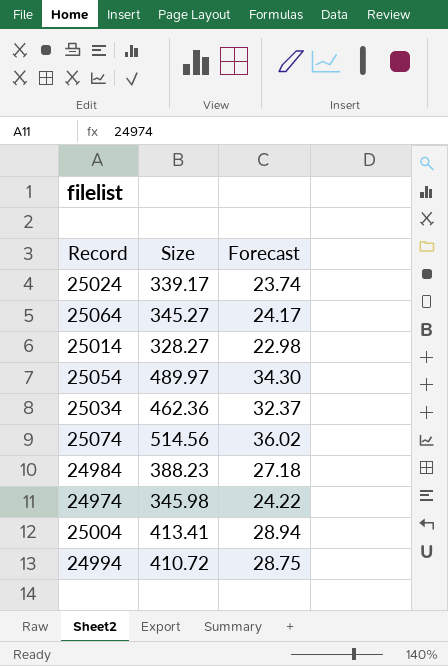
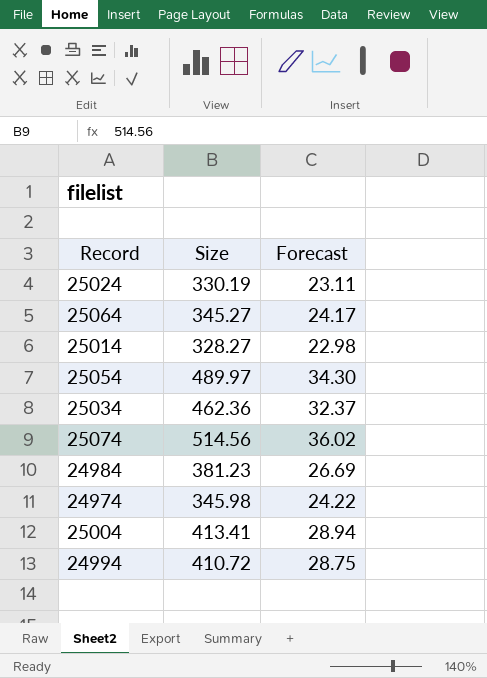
25024 | Size: 339.17 -> 330.19
25024 | Forecast: 23.74 -> 23.11
24984 | Size: 388.23 -> 381.23
24984 | Forecast: 27.18 -> 26.69

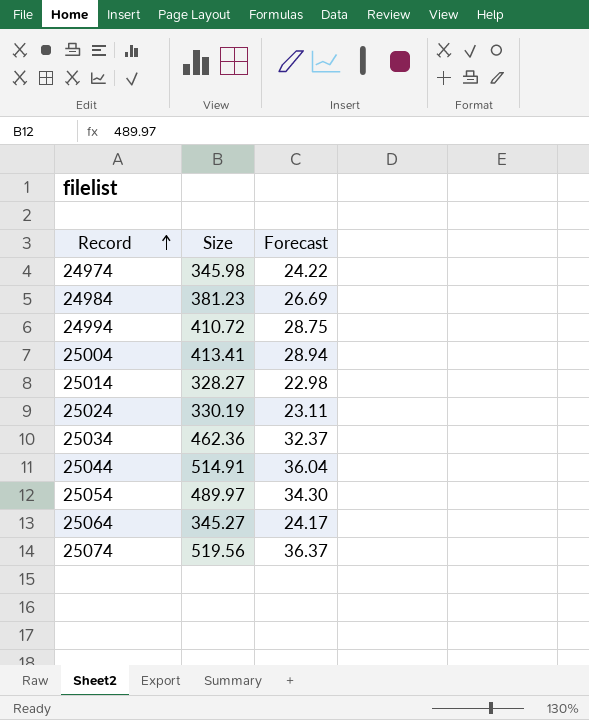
row order: none -> Record ascending
row 25044: none -> 514.91 | 36.04
25074 | Size: 514.56 -> 519.56
25074 | Forecast: 36.02 -> 36.37

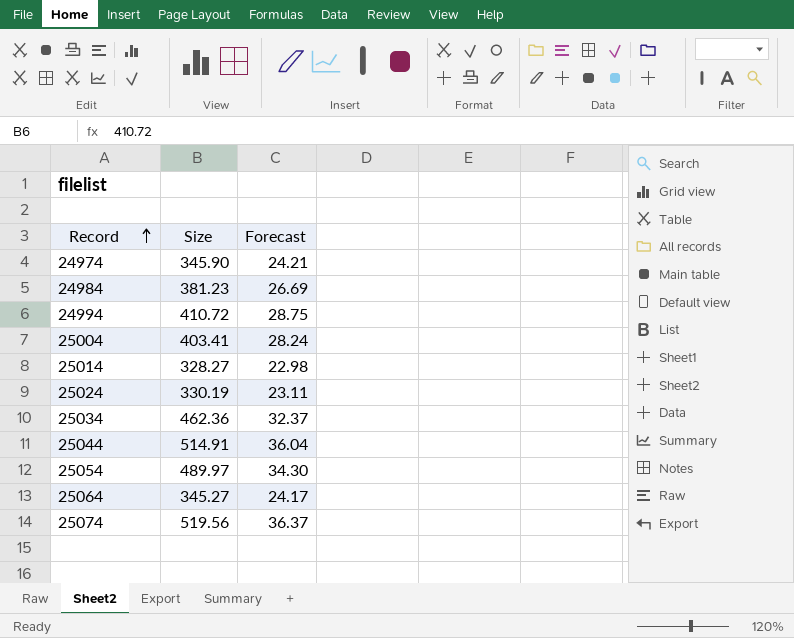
24974 | Size: 345.98 -> 345.90
24974 | Forecast: 24.22 -> 24.21
25004 | Size: 413.41 -> 403.41
25004 | Forecast: 28.94 -> 28.24

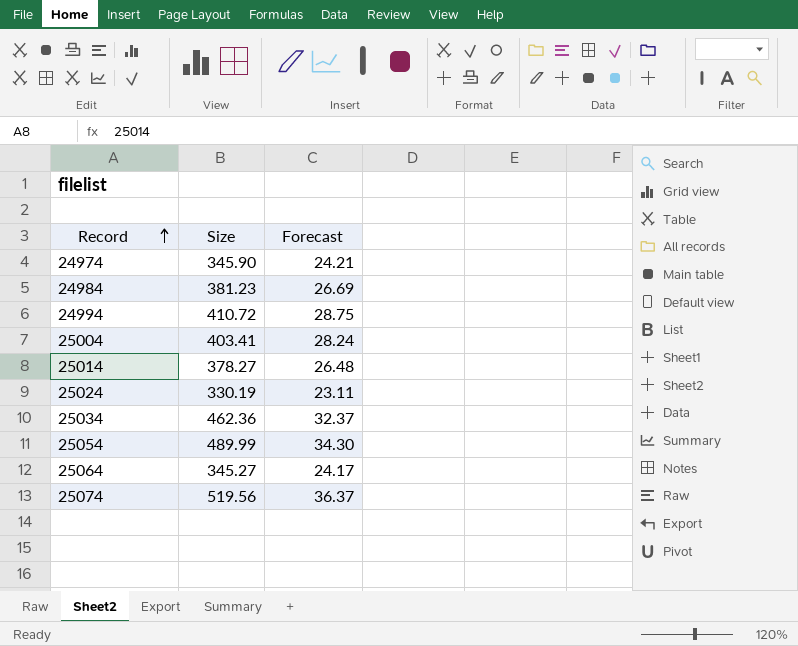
row 25044: 514.91 | 36.04 -> none
25014 | Size: 328.27 -> 378.27
25014 | Forecast: 22.98 -> 26.48
25054 | Size: 489.97 -> 489.99

